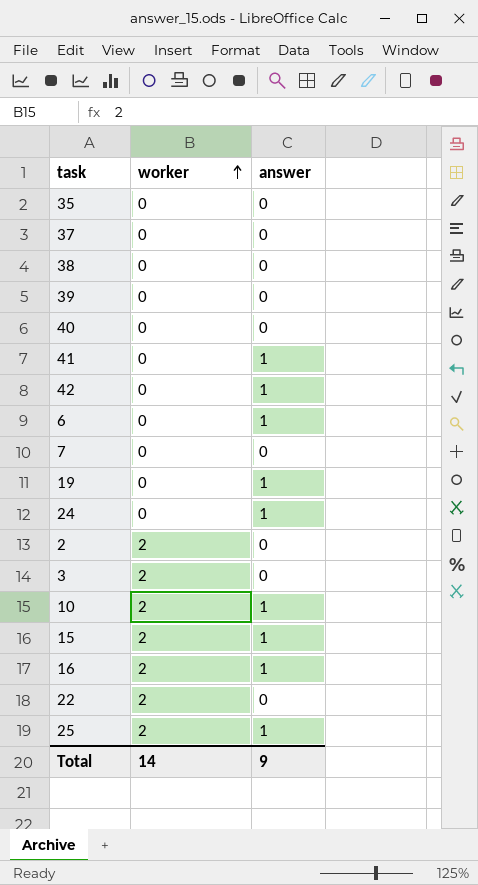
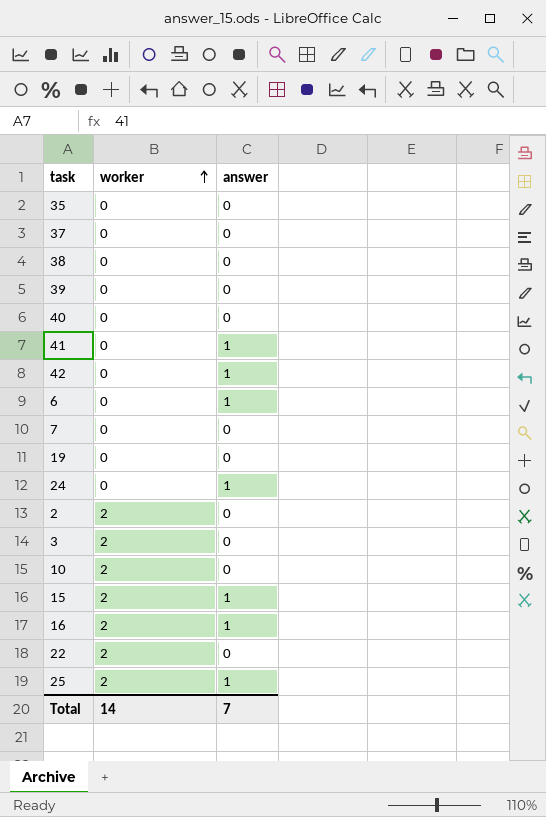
19 | answer: 1 -> 0
10 | answer: 1 -> 0
Total | answer: 9 -> 7

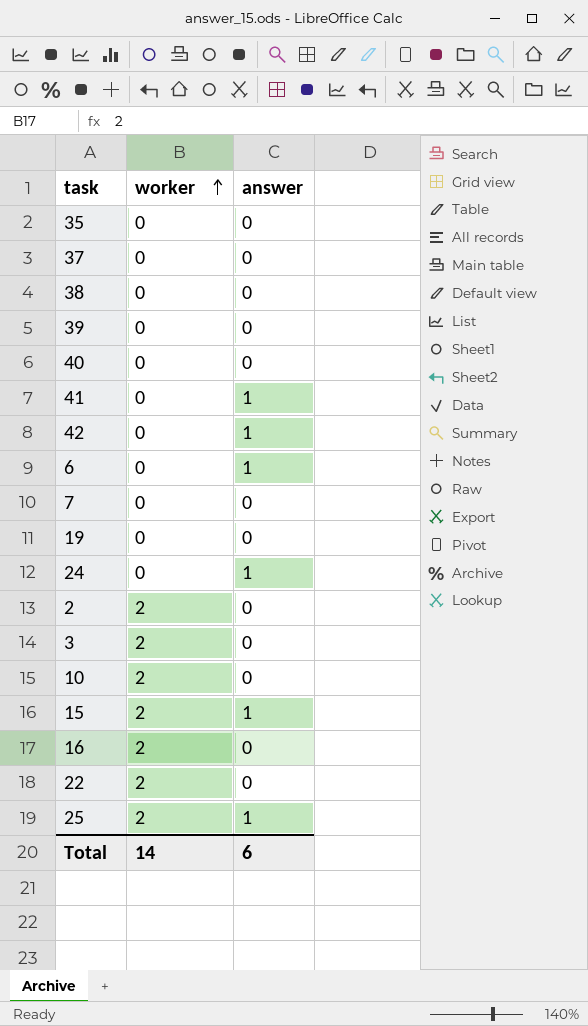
16 | answer: 1 -> 0
Total | answer: 7 -> 6

